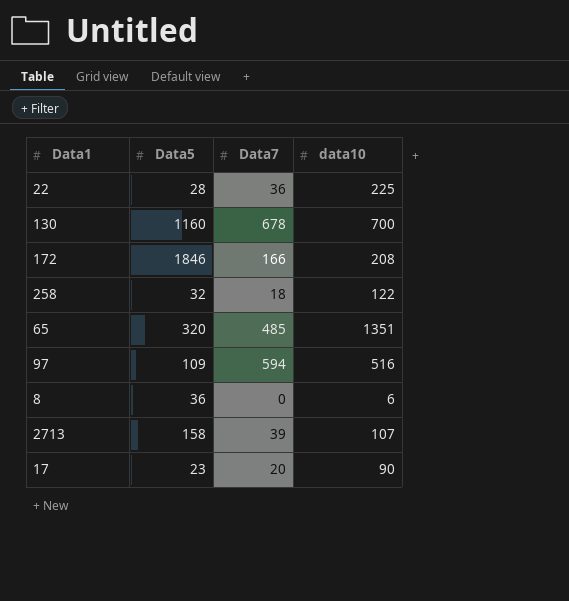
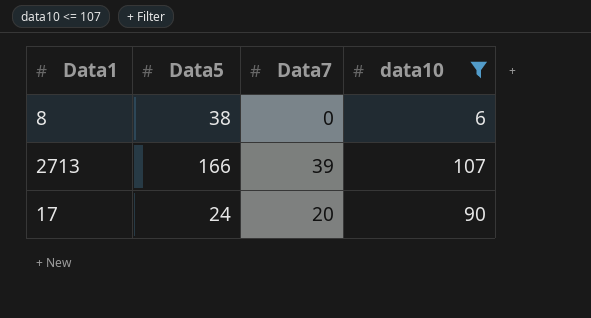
filter: none -> data10 <= 107
8 | Data5: 36 -> 38
2713 | Data5: 158 -> 166
17 | Data5: 23 -> 24

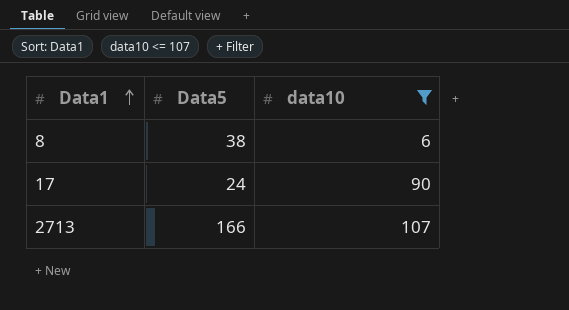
row order: none -> Data1 ascending
column Data7 | position: 3 -> none

